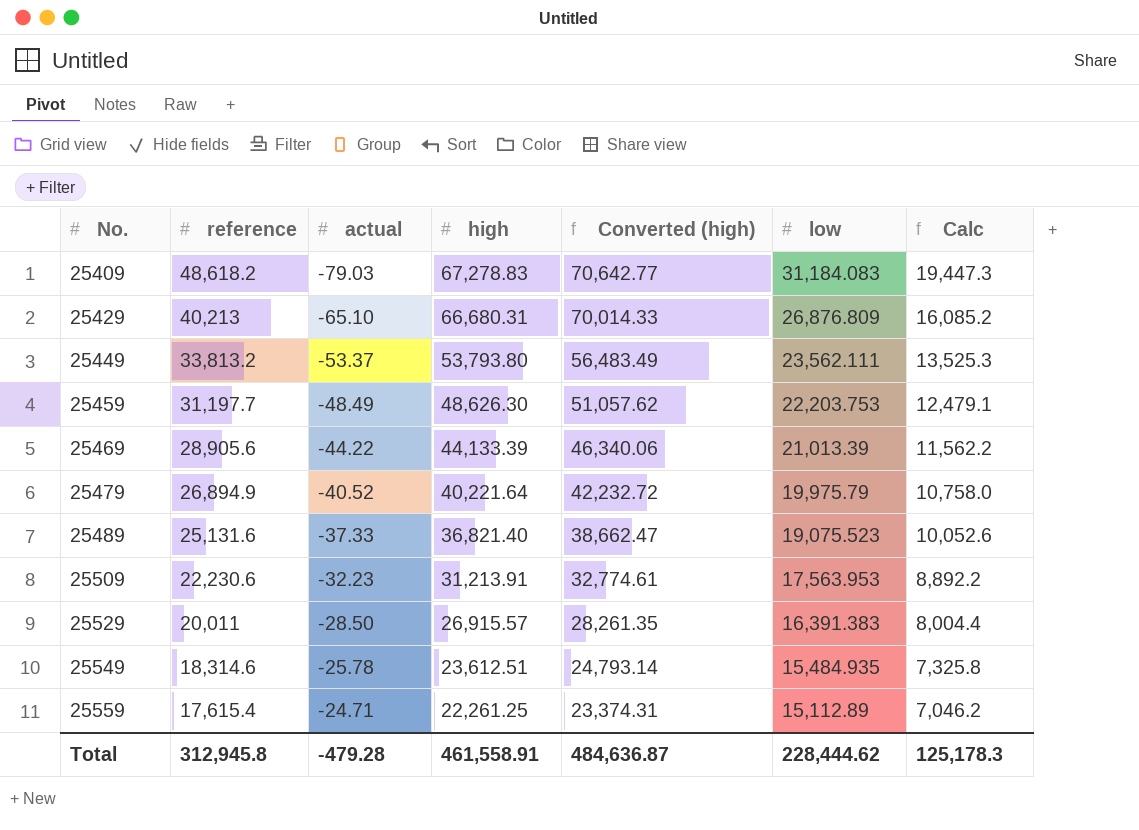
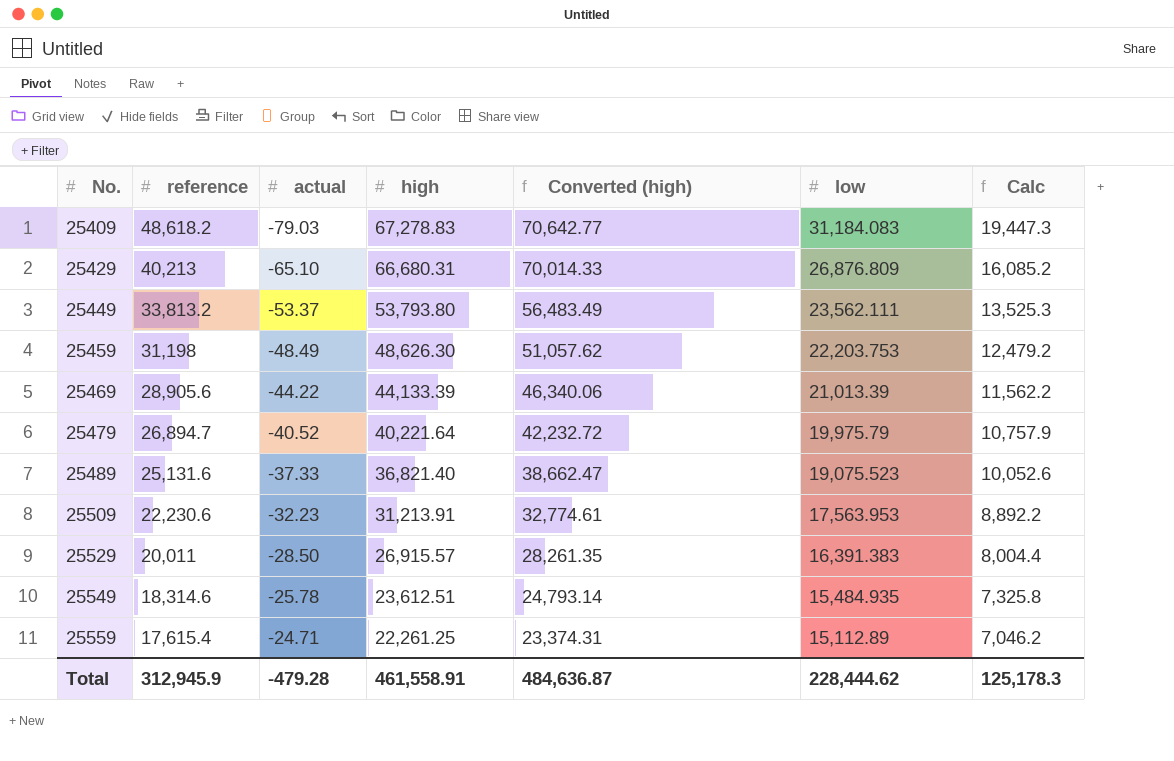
25459 | reference: 31,197.7 -> 31,198
25459 | Calc: 12,479.1 -> 12,479.2
25479 | reference: 26,894.9 -> 26,894.7
25479 | Calc: 10,758.0 -> 10,757.9
Total | reference: 312,945.8 -> 312,945.9

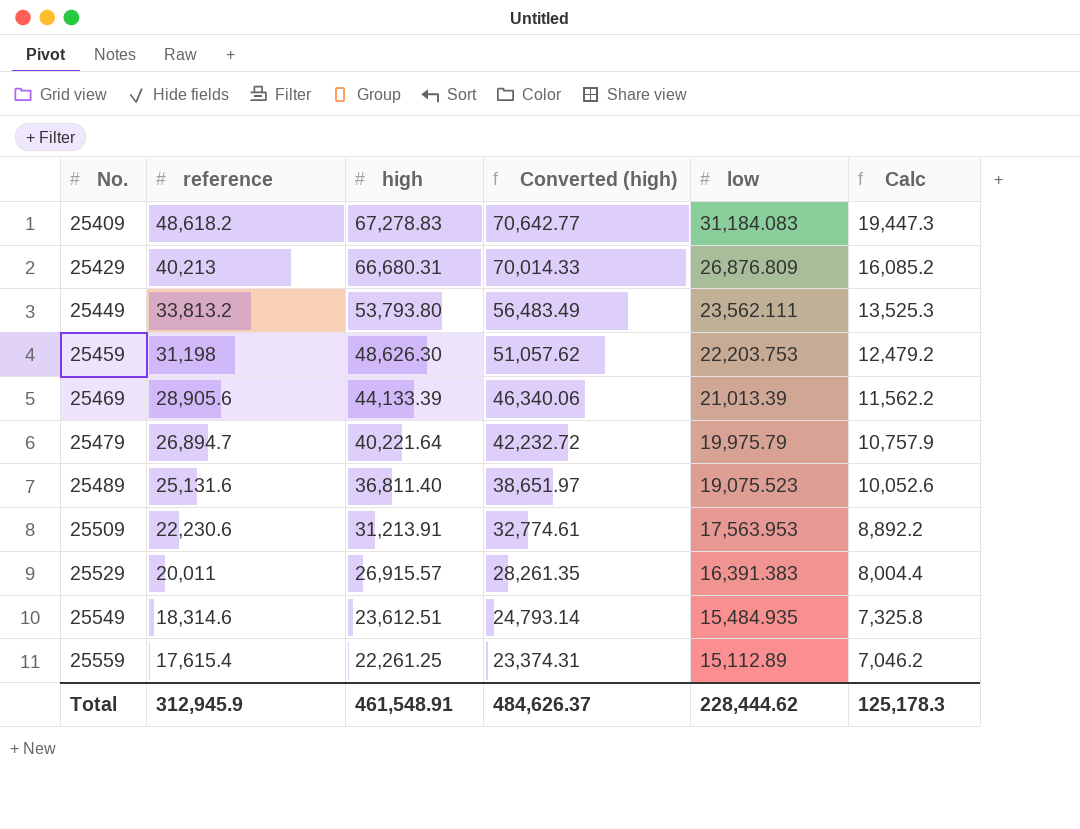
column actual | position: 3 -> none
25489 | high: 36,821.40 -> 36,811.40
25489 | Converted (high): 38,662.47 -> 38,651.97
Total | high: 461,558.91 -> 461,548.91
Total | Converted (high): 484,636.87 -> 484,626.37

